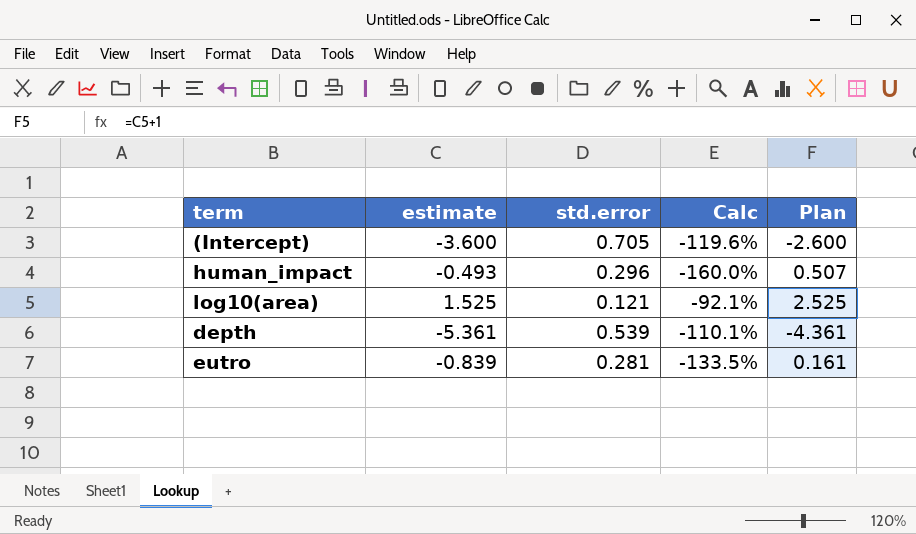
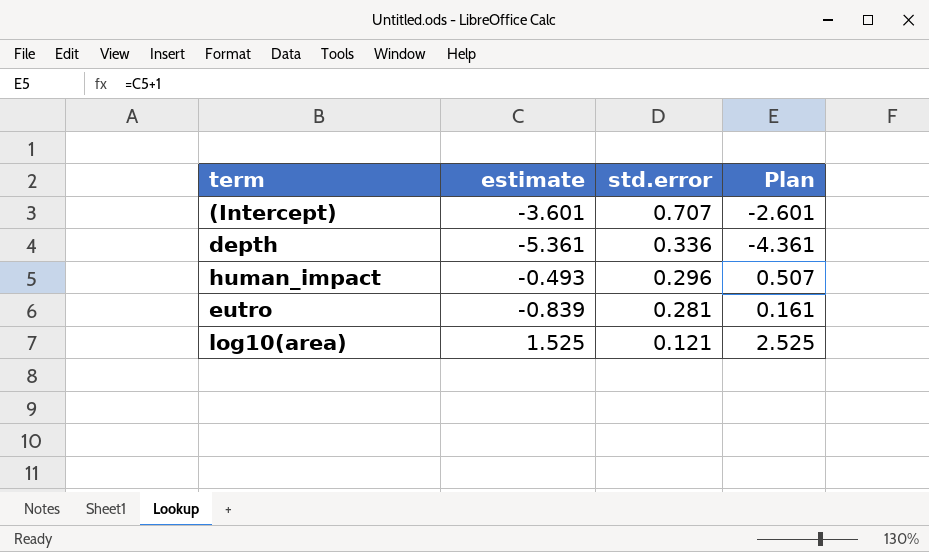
row order: none -> std.error descending
column Calc | formula: ([std.error] - [estimate]) / [estimate] -> none
(Intercept) | estimate: -3.600 -> -3.601
(Intercept) | std.error: 0.705 -> 0.707
(Intercept) | Plan: -2.600 -> -2.601
depth | std.error: 0.539 -> 0.336

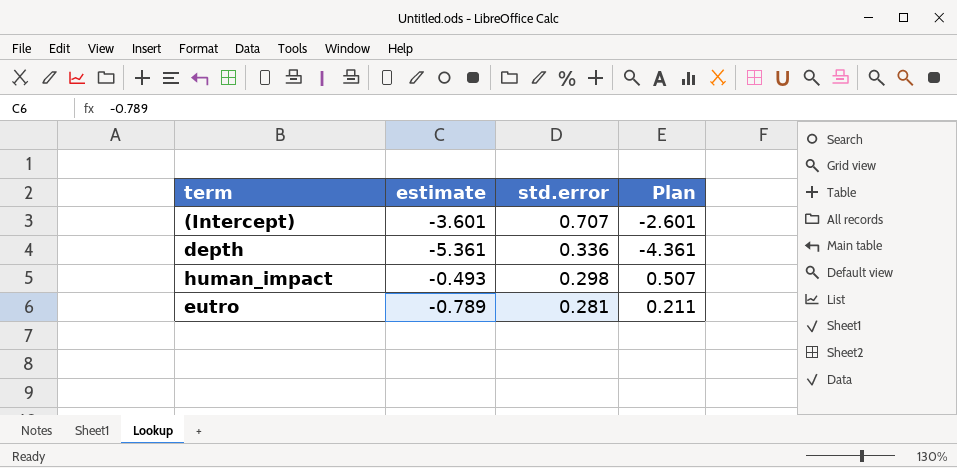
row log10(area): 1.525 | 0.121 | 2.525 -> none
human_impact | std.error: 0.296 -> 0.298
eutro | estimate: -0.839 -> -0.789
eutro | Plan: 0.161 -> 0.211

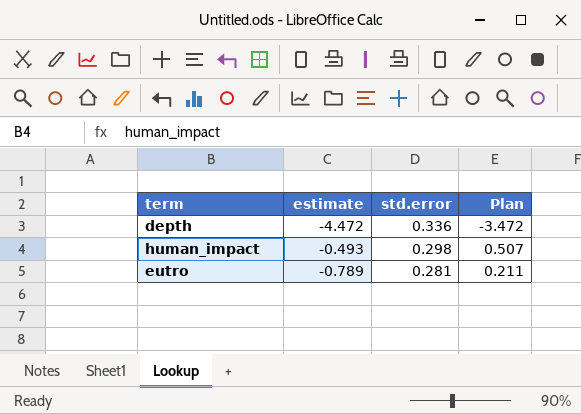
row (Intercept): -3.601 | 0.707 | -2.601 -> none
depth | estimate: -5.361 -> -4.472
depth | Plan: -4.361 -> -3.472

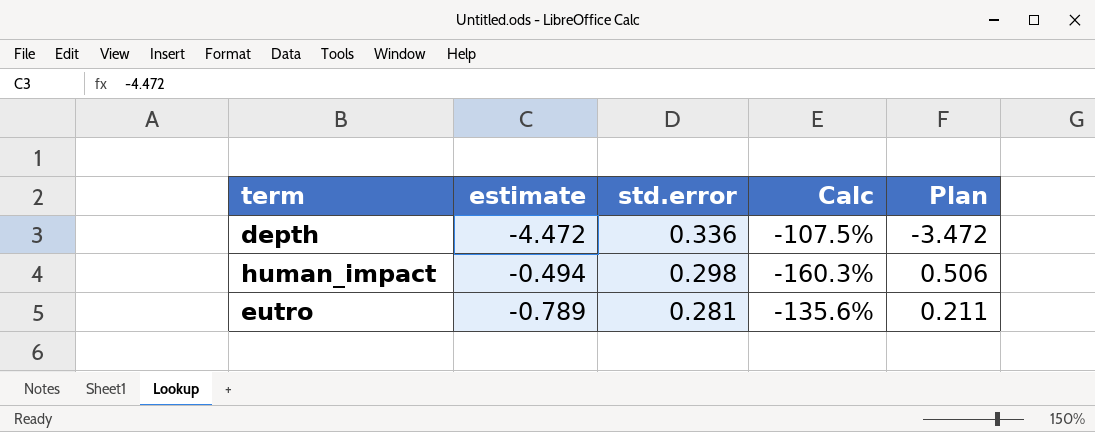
column Calc | formula: none -> ([std.error] - [estimate]) / [estimate]
human_impact | estimate: -0.493 -> -0.494
human_impact | Plan: 0.507 -> 0.506

